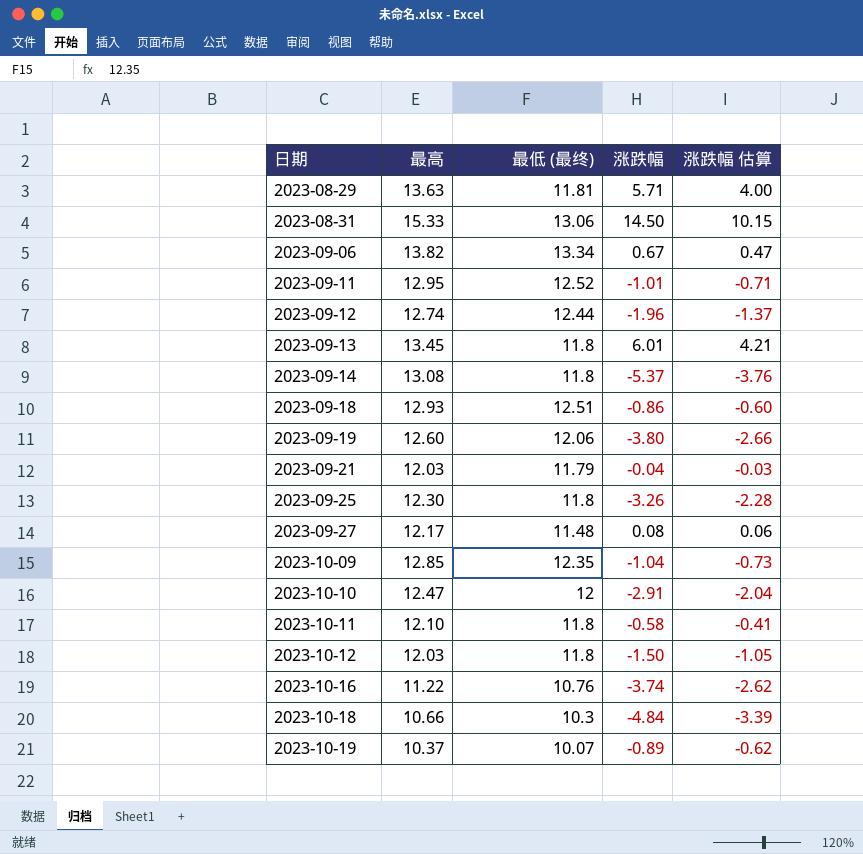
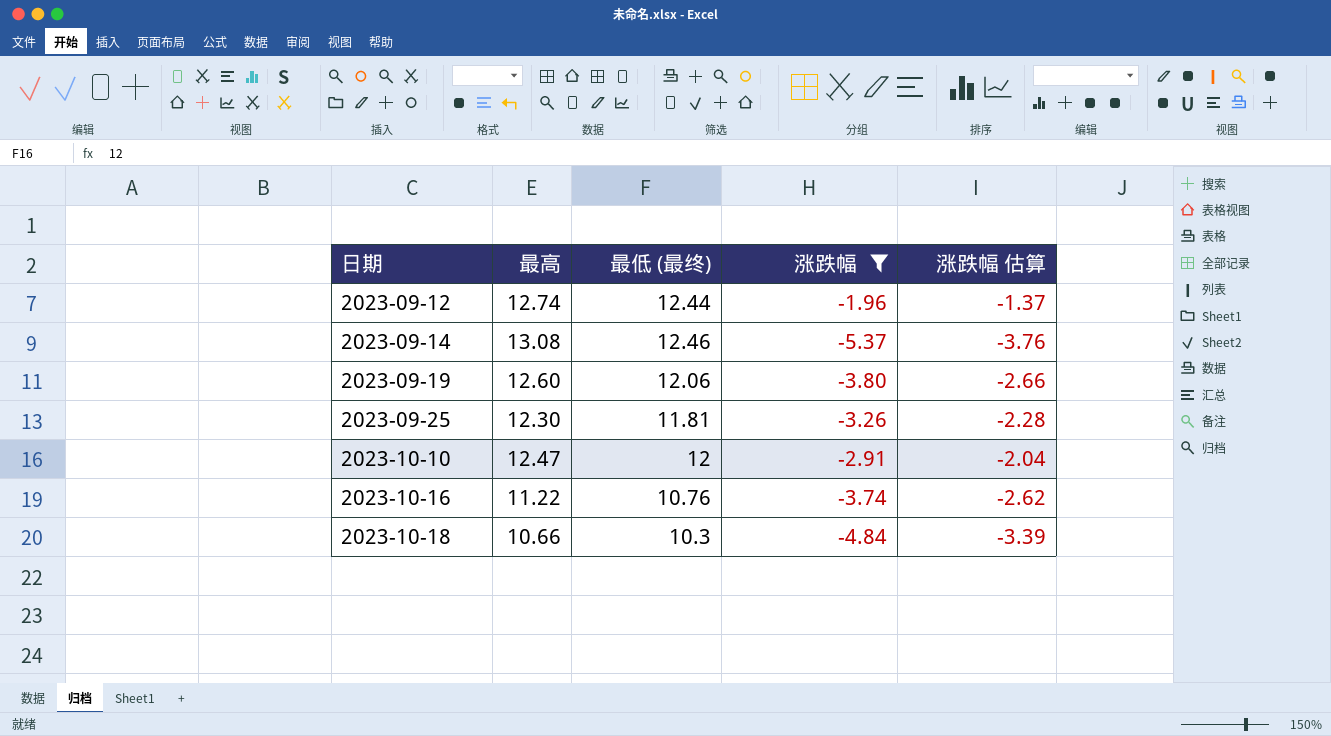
filter: none -> 涨跌幅 <= -1.96
2023-09-14 | 最低 (最终): 11.8 -> 12.46
2023-09-25 | 最低 (最终): 11.8 -> 11.81

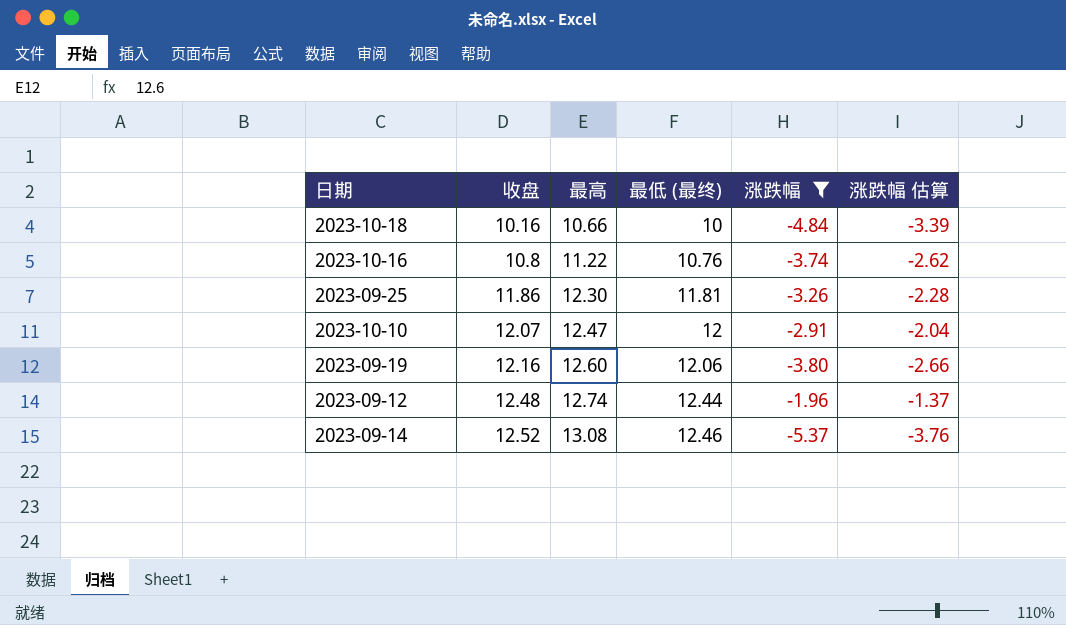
row order: 日期 ascending -> 收盘 ascending
column 收盘 | position: none -> 2
2023-10-18 | 最低 (最终): 10.3 -> 10

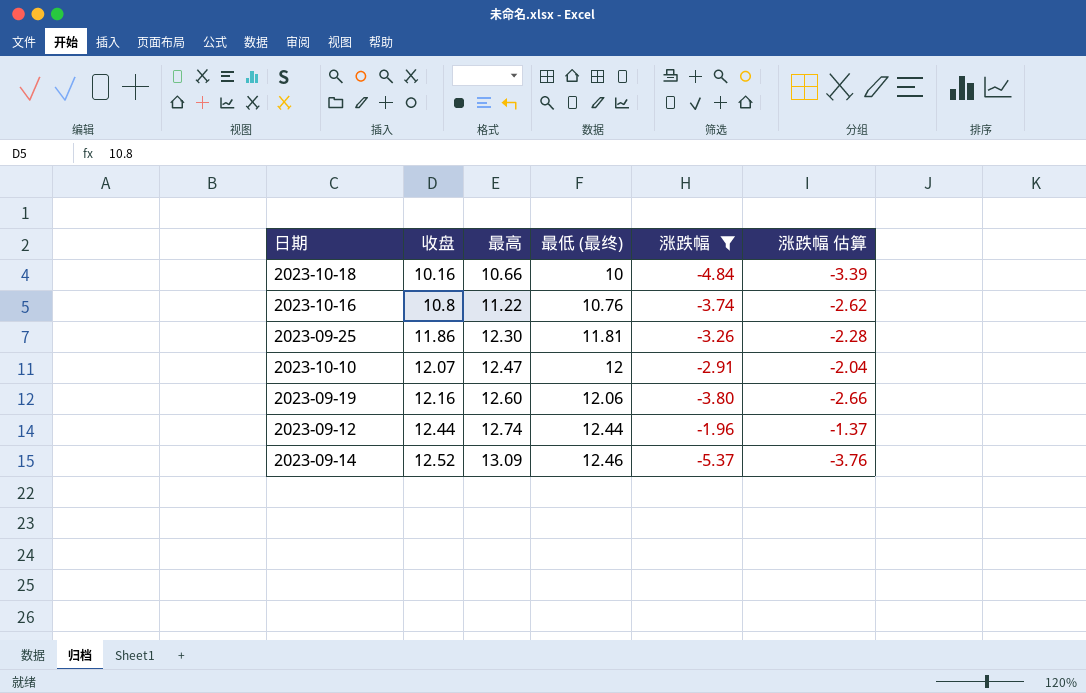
2023-09-12 | 收盘: 12.48 -> 12.44
2023-09-14 | 最高: 13.08 -> 13.09

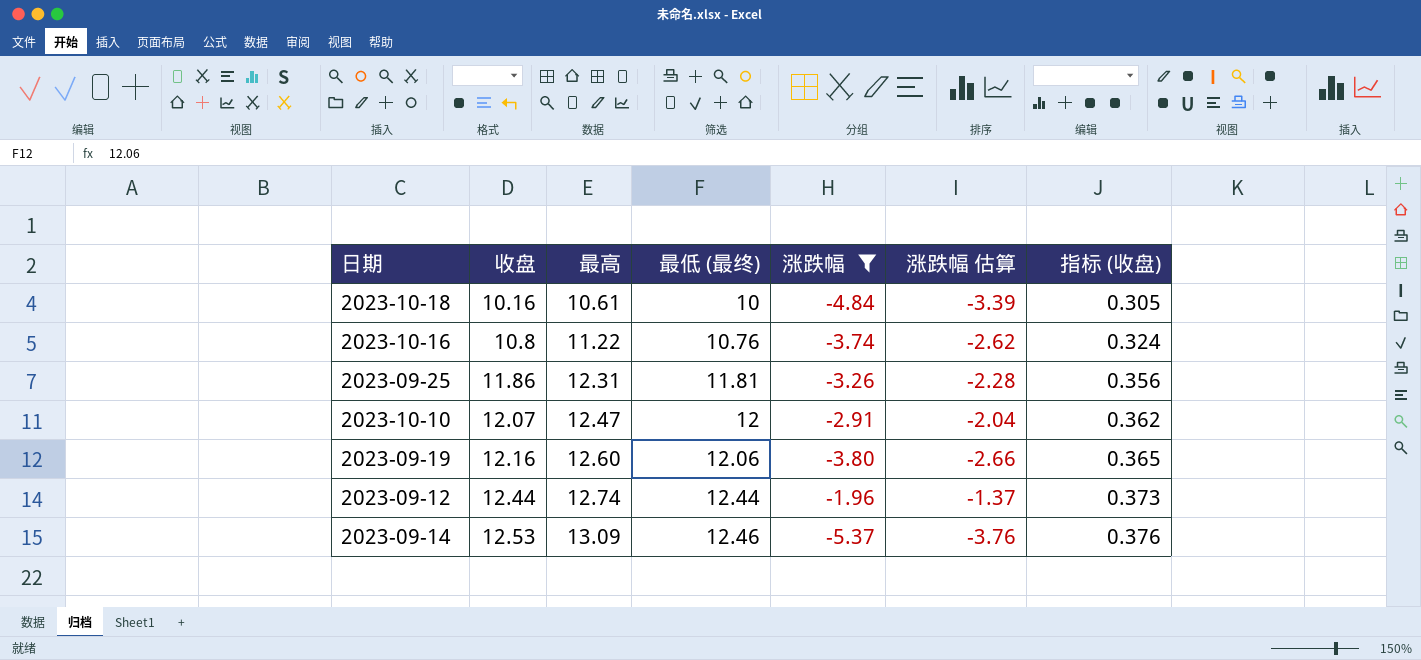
column 指标 (收盘) | formula: none -> [收盘] * 0.03
2023-10-18 | 最高: 10.66 -> 10.61
2023-09-25 | 最高: 12.30 -> 12.31
2023-09-14 | 收盘: 12.52 -> 12.53

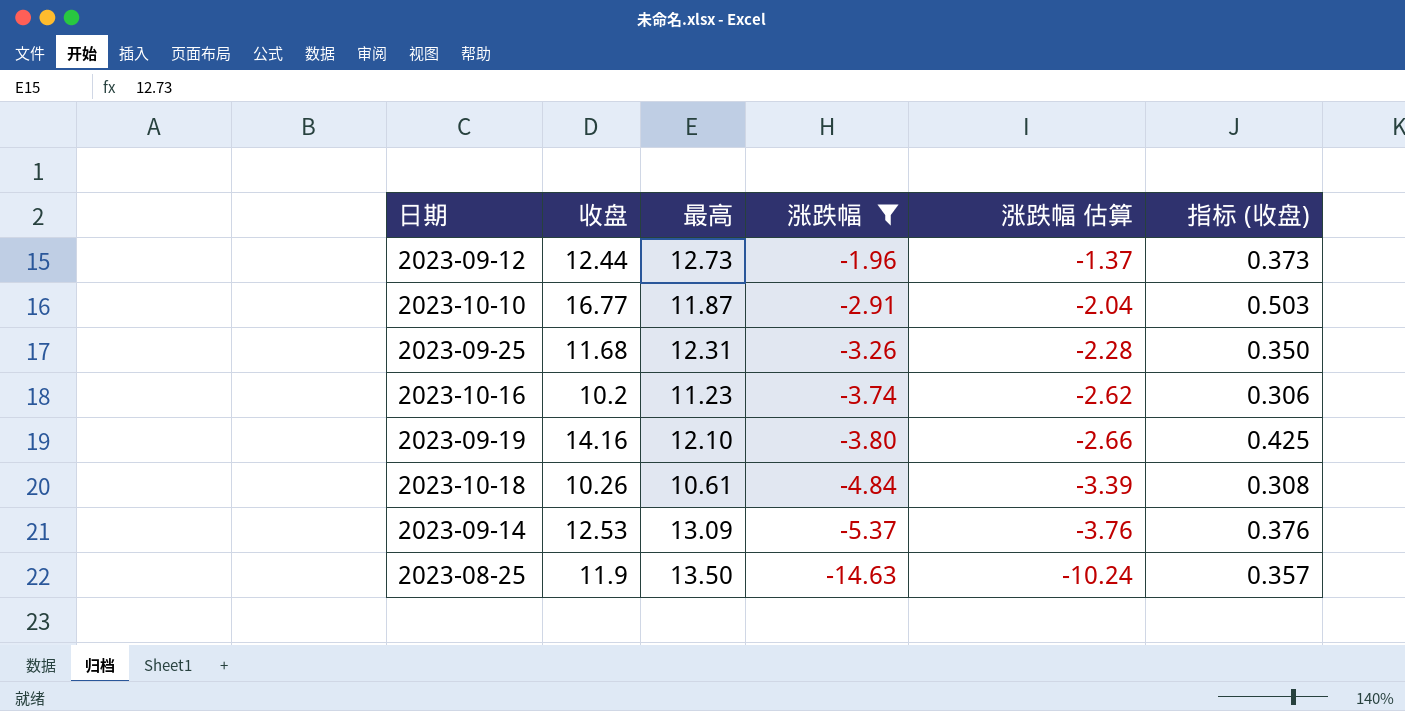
row order: 收盘 ascending -> 涨跌幅 descending
column 最低 (最终) | position: 4 -> none
2023-09-12 | 最高: 12.74 -> 12.73
2023-10-10 | 收盘: 12.07 -> 16.77
2023-10-10 | 最高: 12.47 -> 11.87
2023-10-10 | 指标 (收盘): 0.362 -> 0.503
2023-09-25 | 收盘: 11.86 -> 11.68
2023-09-25 | 指标 (收盘): 0.356 -> 0.350
2023-10-16 | 收盘: 10.8 -> 10.2
2023-10-16 | 最高: 11.22 -> 11.23
2023-10-16 | 指标 (收盘): 0.324 -> 0.306
2023-09-19 | 收盘: 12.16 -> 14.16
2023-09-19 | 最高: 12.60 -> 12.10
2023-09-19 | 指标 (收盘): 0.365 -> 0.425
2023-10-18 | 收盘: 10.16 -> 10.26
2023-10-18 | 指标 (收盘): 0.305 -> 0.308
row 2023-08-25: none -> 11.9 | 13.50 | -14.63 | -10.24 | 0.357

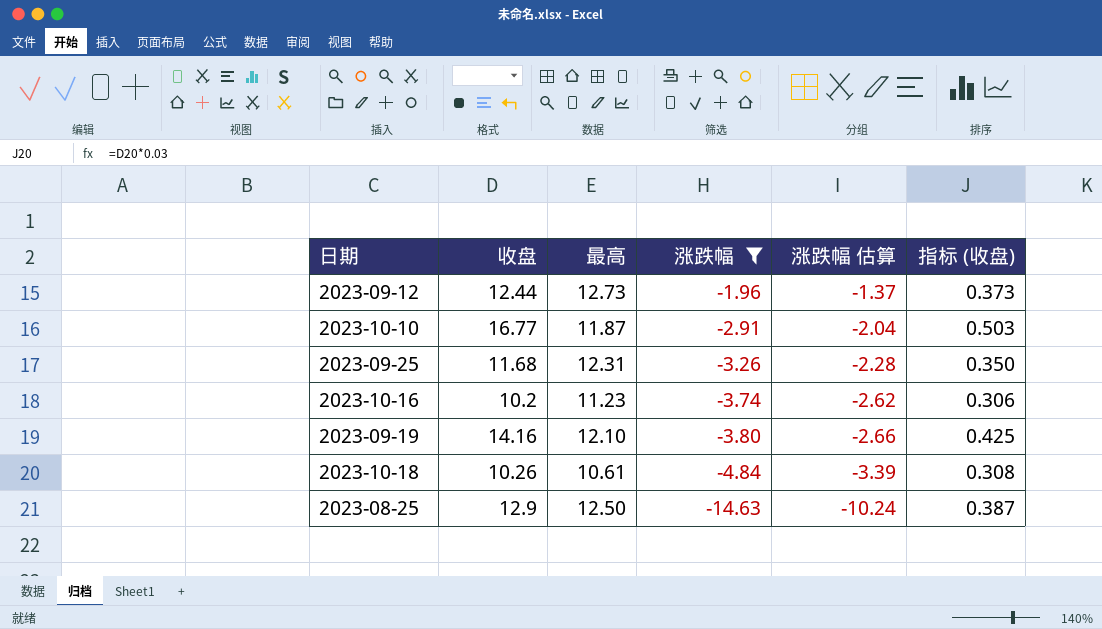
row 2023-09-14: 12.53 | 13.09 | -5.37 | -3.76 | 0.376 -> none
2023-08-25 | 收盘: 11.9 -> 12.9
2023-08-25 | 最高: 13.50 -> 12.50
2023-08-25 | 指标 (收盘): 0.357 -> 0.387

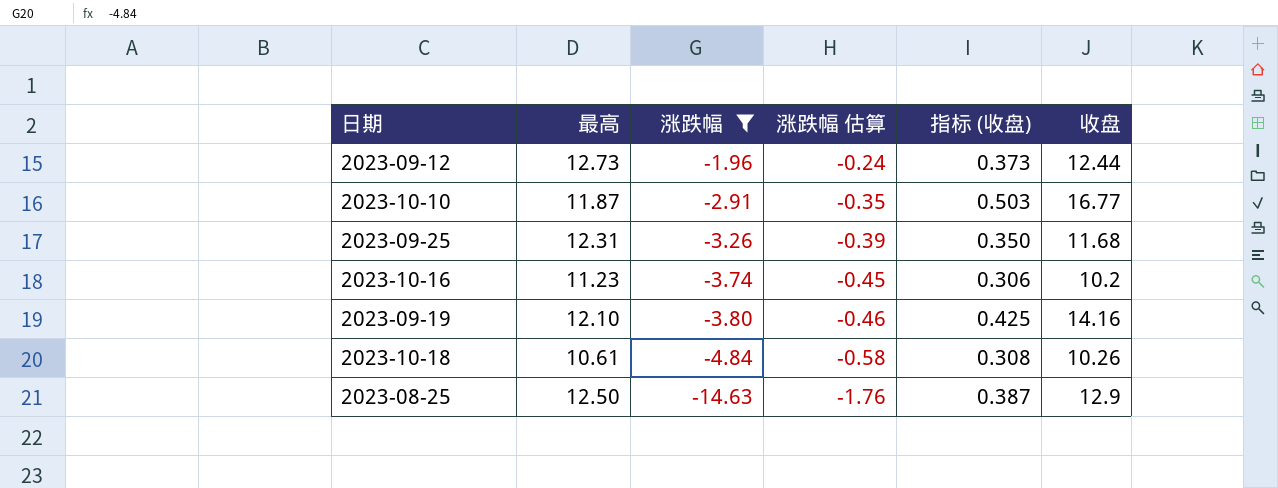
column 涨跌幅 估算 | formula: [涨跌幅] * 0.7 -> [涨跌幅] * 0.12
column 收盘 | position: 2 -> 6

